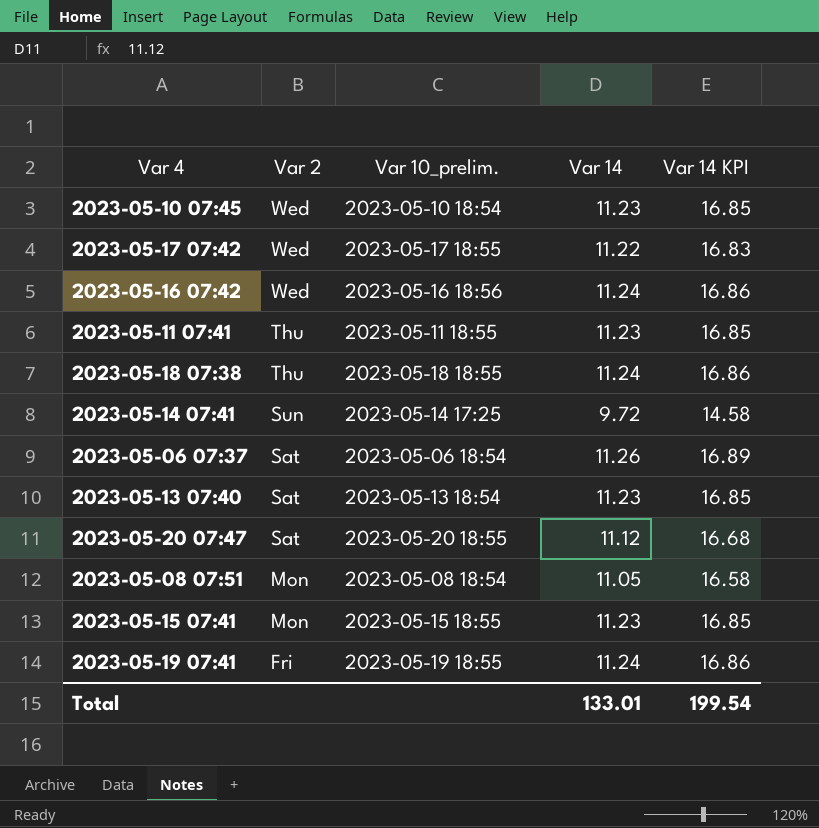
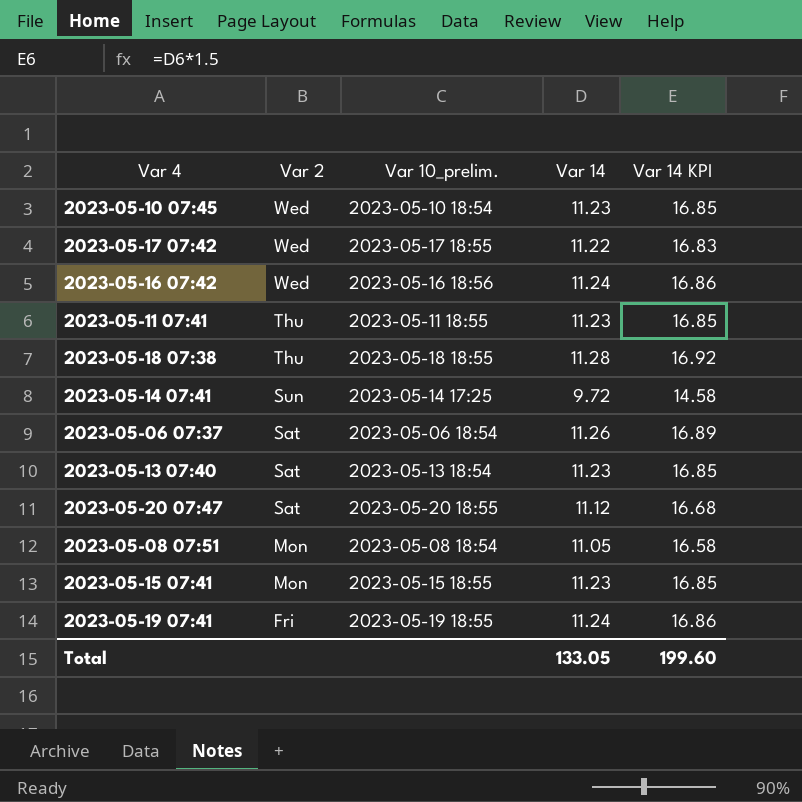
2023-05-18 07:38 | Var 14: 11.24 -> 11.28
2023-05-18 07:38 | Var 14 KPI: 16.86 -> 16.92
Total | Var 14: 133.01 -> 133.05
Total | Var 14 KPI: 199.54 -> 199.60

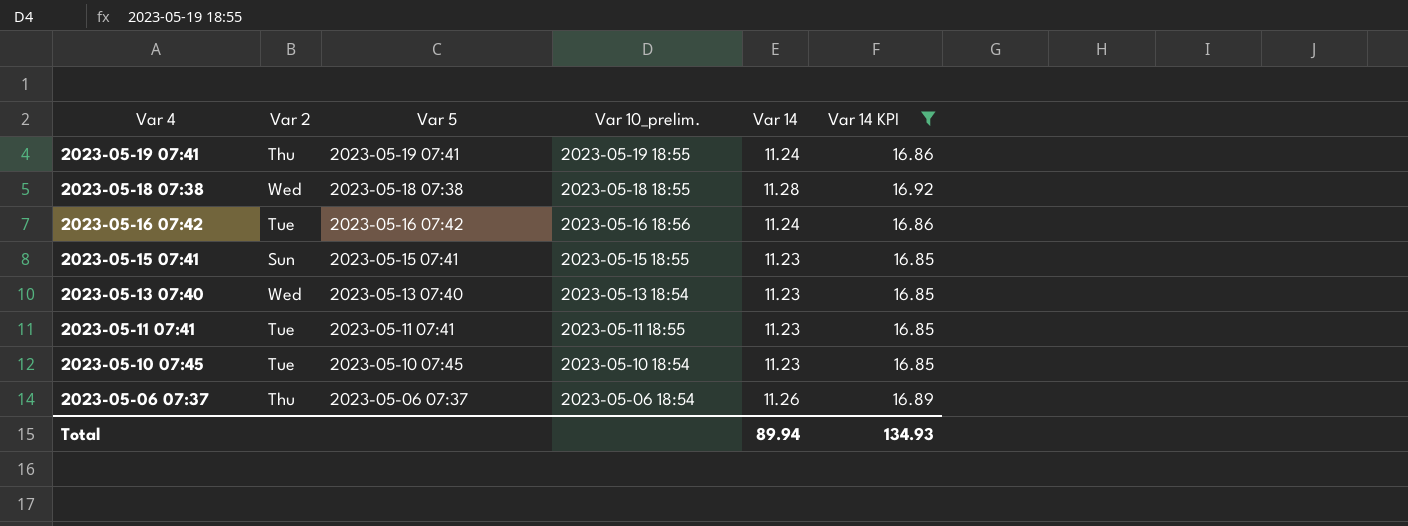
filter: none -> Var 14 KPI >= 16.85
row order: Var 2 descending -> Var 4 descending
column Var 5 | position: none -> 3
2023-05-19 07:41 | Var 2: Fri -> Thu
2023-05-18 07:38 | Var 2: Thu -> Wed
2023-05-16 07:42 | Var 2: Wed -> Tue
2023-05-15 07:41 | Var 2: Mon -> Sun
2023-05-13 07:40 | Var 2: Sat -> Wed
2023-05-11 07:41 | Var 2: Thu -> Tue
2023-05-10 07:45 | Var 2: Wed -> Tue
2023-05-06 07:37 | Var 2: Sat -> Thu
Total | Var 14: 133.05 -> 89.94
Total | Var 14 KPI: 199.60 -> 134.93

